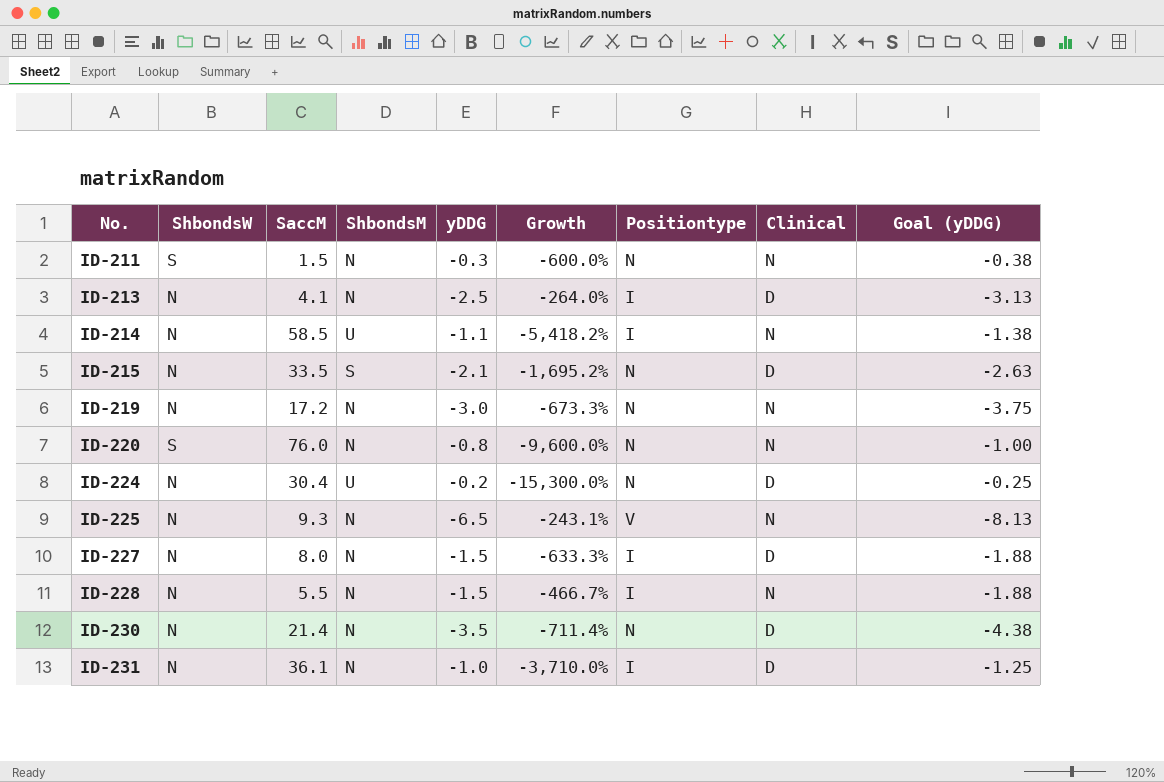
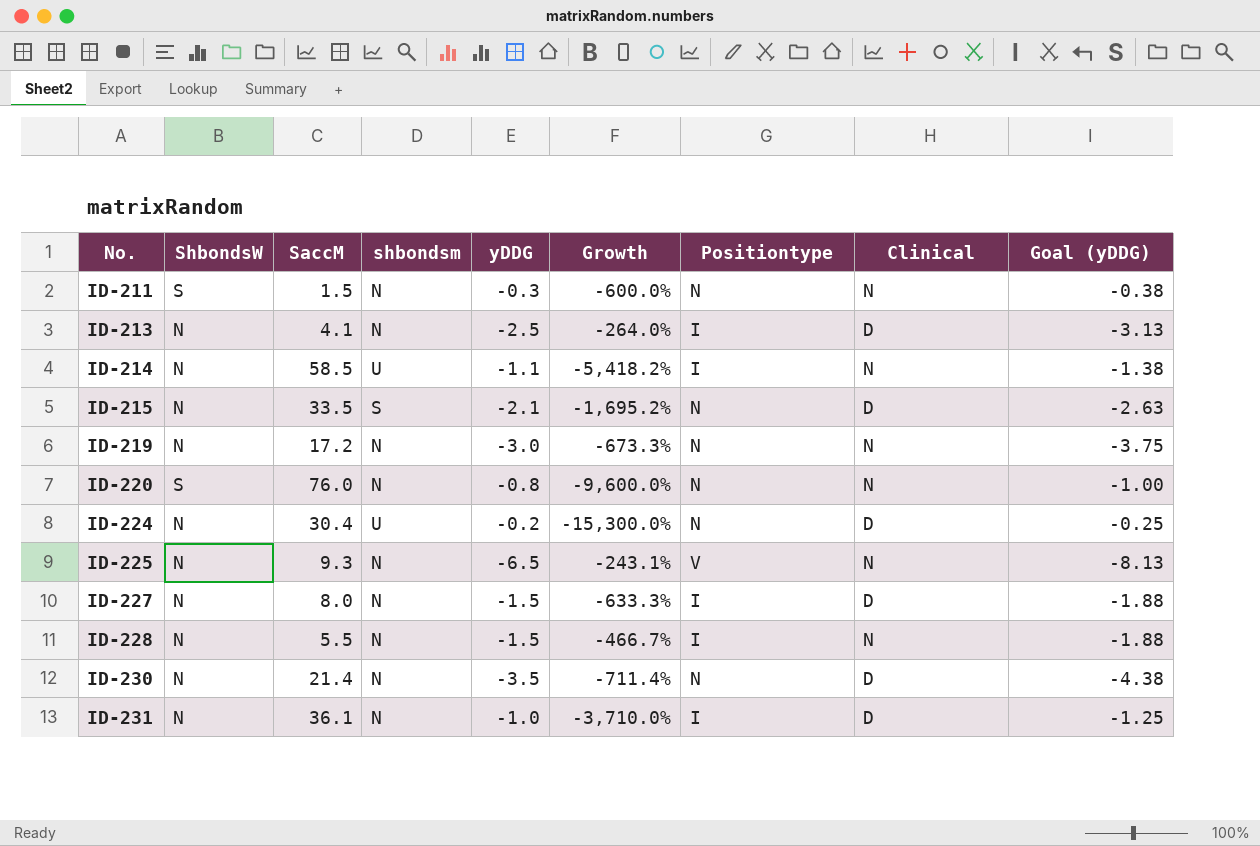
column name: ShbondsM -> shbondsm

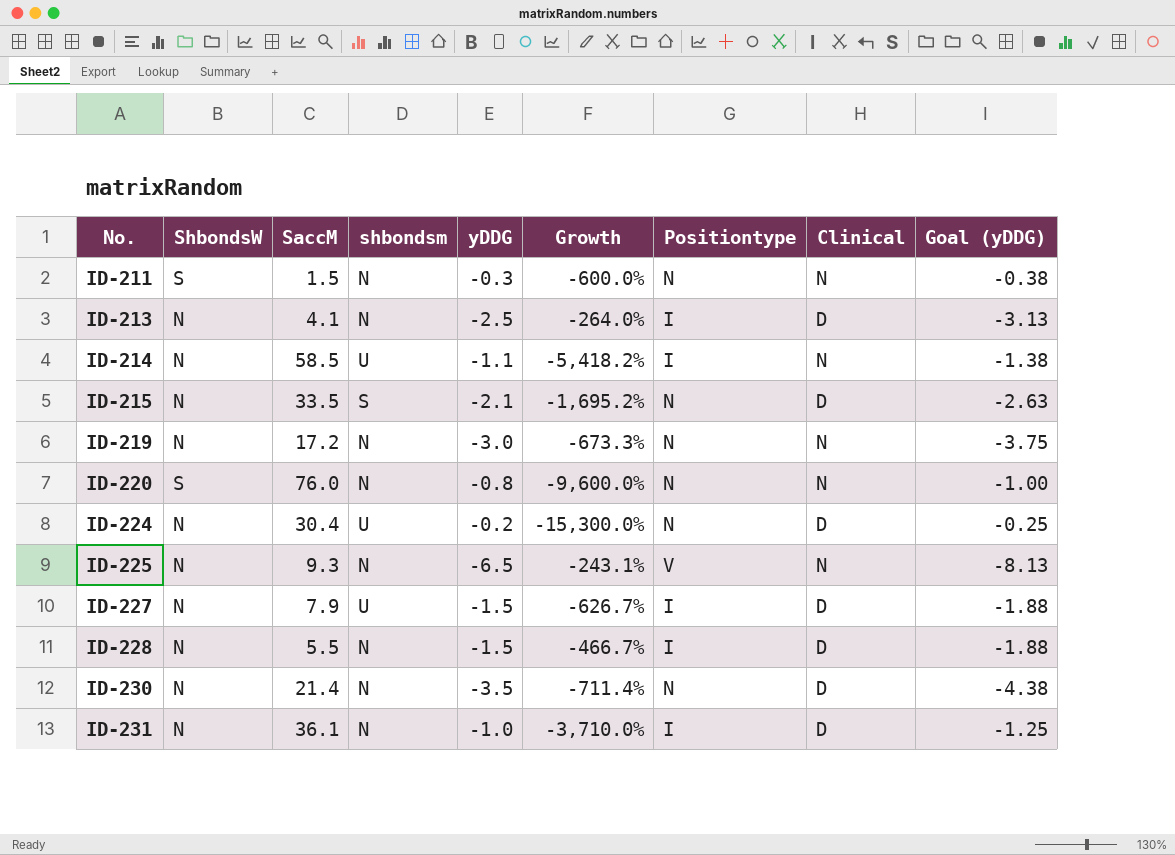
ID-227 | SaccM: 8.0 -> 7.9
ID-227 | shbondsm: N -> U
ID-227 | Growth: -633.3% -> -626.7%
ID-228 | Clinical: N -> D

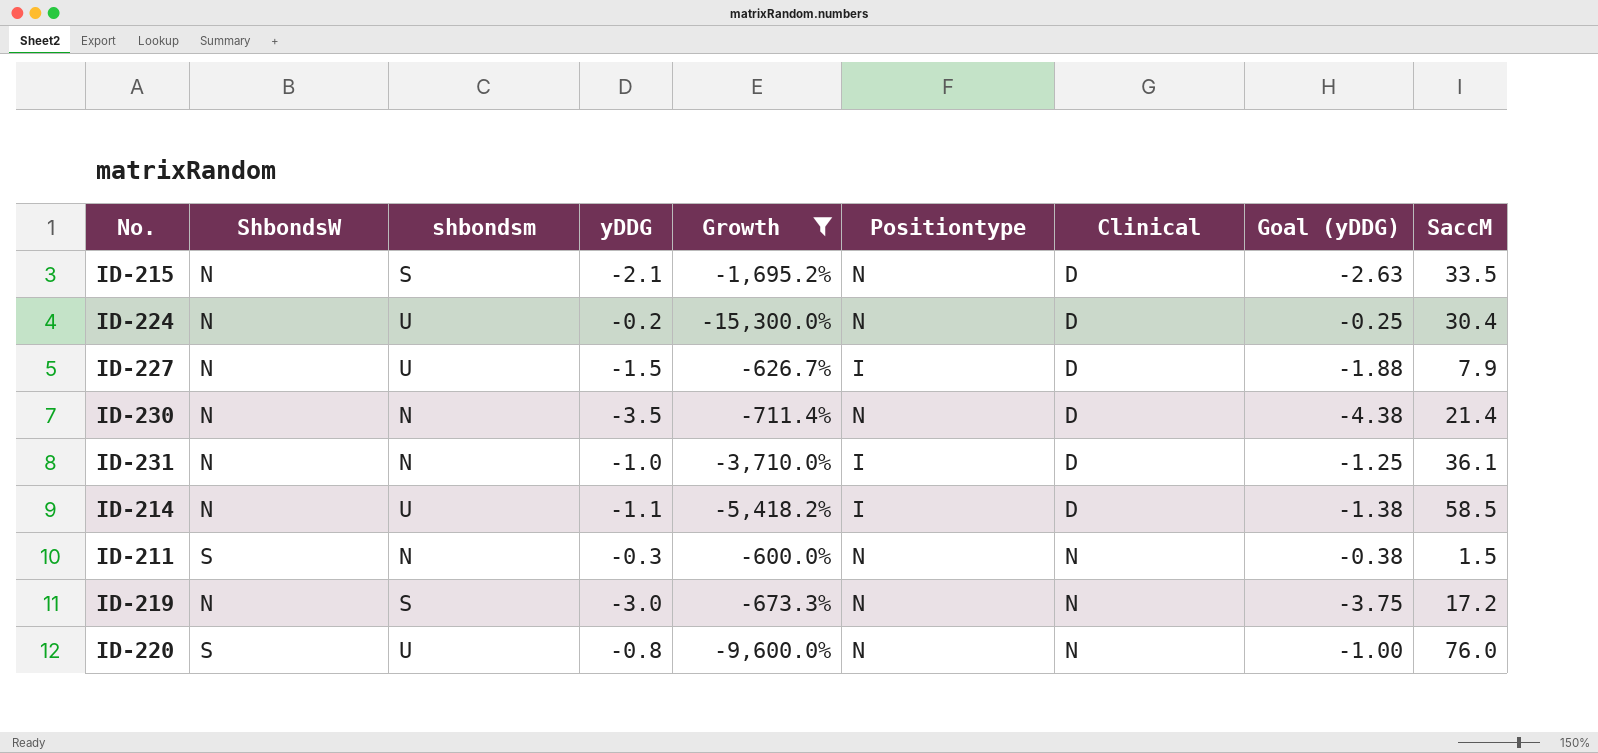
filter: none -> Growth <= -600.0%
row order: No. ascending -> Clinical ascending
column SaccM | position: 3 -> 9
ID-214 | Clinical: N -> D
ID-219 | shbondsm: N -> S
ID-220 | shbondsm: N -> U

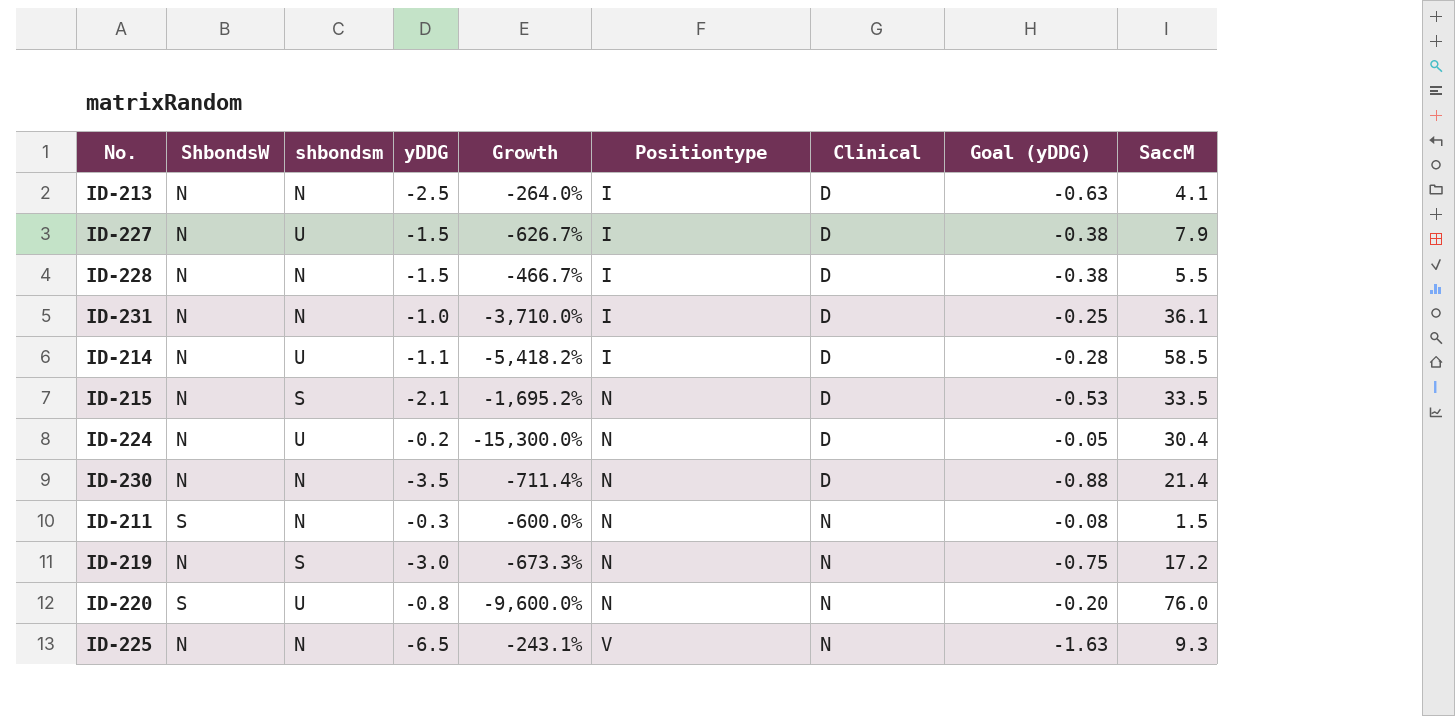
filter: Growth <= -600.0% -> none
row order: Clinical ascending -> Positiontype ascending
column Goal (yDDG) | formula: [yDDG] * 1.25 -> [yDDG] * 0.25

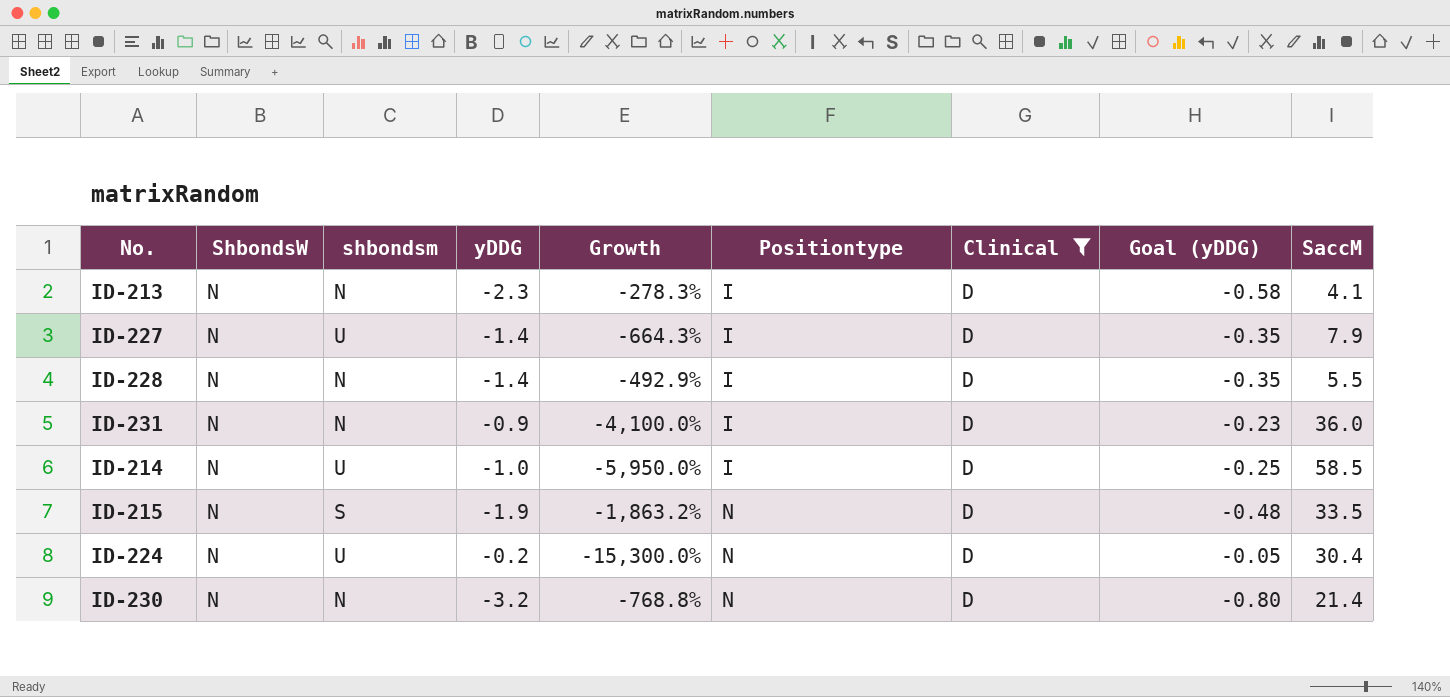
filter: none -> Clinical = D
ID-213 | yDDG: -2.5 -> -2.3
ID-213 | Growth: -264.0% -> -278.3%
ID-213 | Goal (yDDG): -0.63 -> -0.58
ID-227 | yDDG: -1.5 -> -1.4
ID-227 | Growth: -626.7% -> -664.3%
ID-227 | Goal (yDDG): -0.38 -> -0.35
ID-228 | yDDG: -1.5 -> -1.4
ID-228 | Growth: -466.7% -> -492.9%
ID-228 | Goal (yDDG): -0.38 -> -0.35
ID-231 | yDDG: -1.0 -> -0.9
ID-231 | Growth: -3,710.0% -> -4,100.0%
ID-231 | Goal (yDDG): -0.25 -> -0.23
ID-231 | SaccM: 36.1 -> 36.0
ID-214 | yDDG: -1.1 -> -1.0
ID-214 | Growth: -5,418.2% -> -5,950.0%
ID-214 | Goal (yDDG): -0.28 -> -0.25
ID-215 | yDDG: -2.1 -> -1.9
ID-215 | Growth: -1,695.2% -> -1,863.2%
ID-215 | Goal (yDDG): -0.53 -> -0.48
ID-230 | yDDG: -3.5 -> -3.2
ID-230 | Growth: -711.4% -> -768.8%
ID-230 | Goal (yDDG): -0.88 -> -0.80

